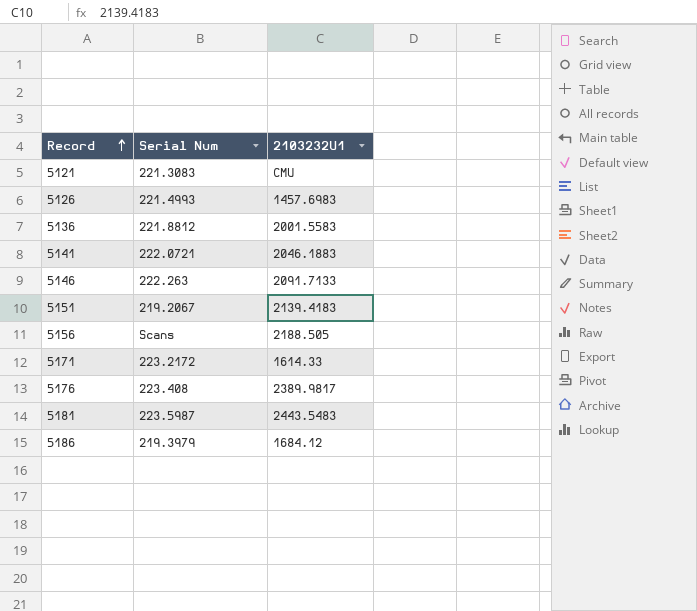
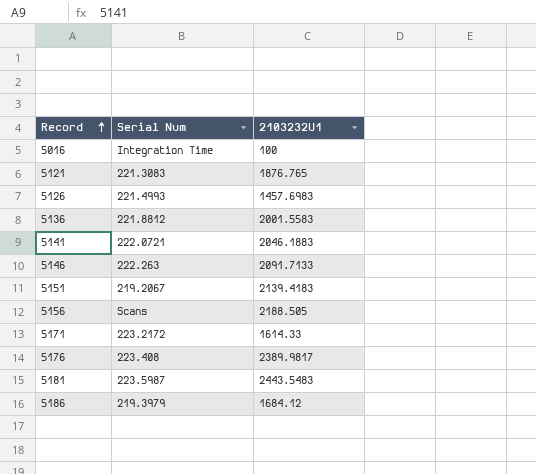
row 5016: none -> Integration Time | 100
5121 | 2103232U1: CMU -> 1876.765

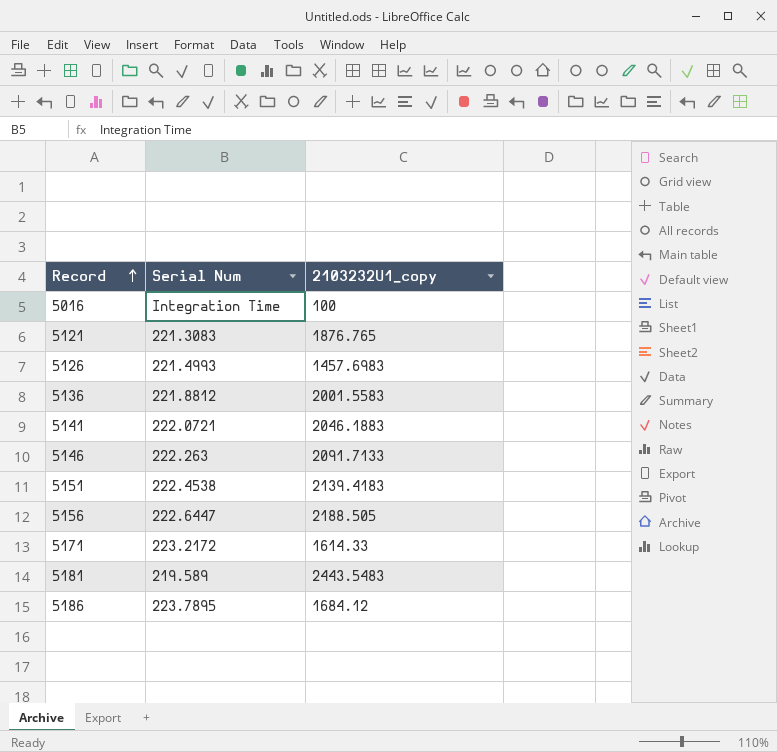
column name: 2103232U1 -> 2103232U1_copy
row 5176: 223.408 | 2389.9817 -> none
5151 | Serial Num: 219.2067 -> 222.4538
5156 | Serial Num: Scans -> 222.6447
5181 | Serial Num: 223.5987 -> 219.589
5186 | Serial Num: 219.3979 -> 223.7895

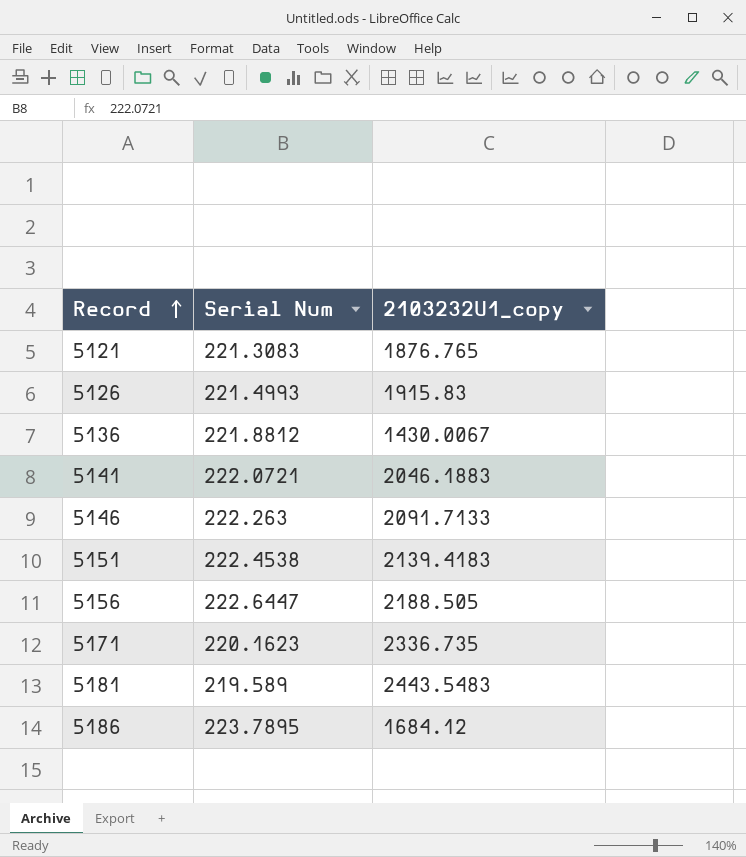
row 5016: Integration Time | 100 -> none
5126 | 2103232U1_copy: 1457.6983 -> 1915.83
5136 | 2103232U1_copy: 2001.5583 -> 1430.0067
5171 | Serial Num: 223.2172 -> 220.1623
5171 | 2103232U1_copy: 1614.33 -> 2336.735

